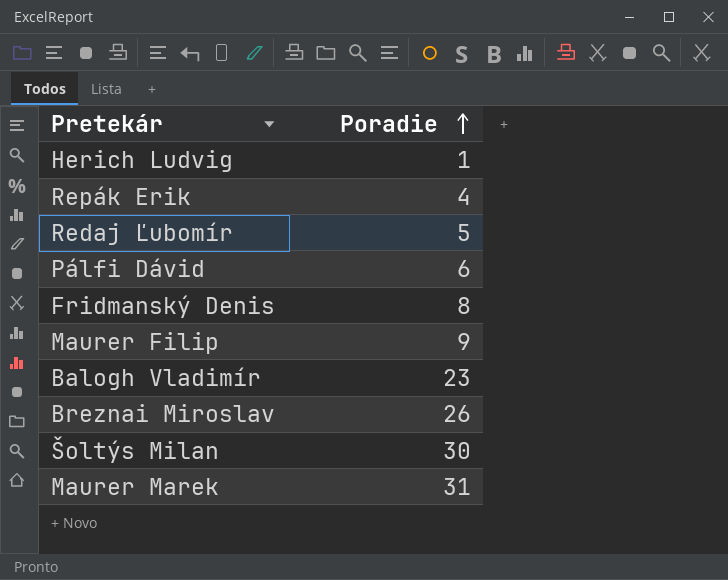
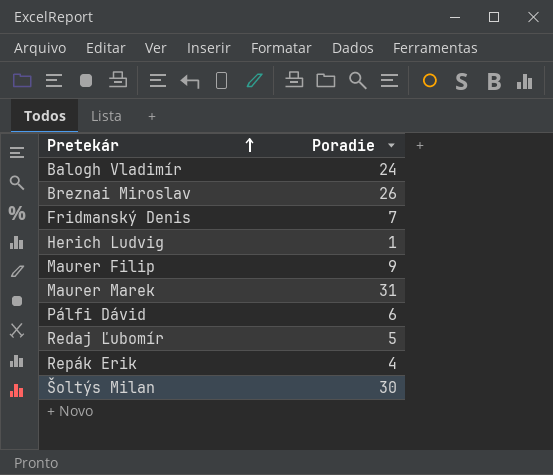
row order: Poradie ascending -> Pretekár ascending
Balogh Vladimír | Poradie: 23 -> 24
Fridmanský Denis | Poradie: 8 -> 7

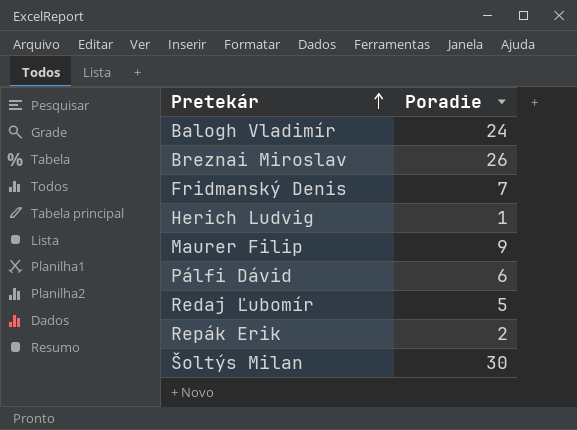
row Maurer Marek: 31 -> none
Repák Erik | Poradie: 4 -> 2

